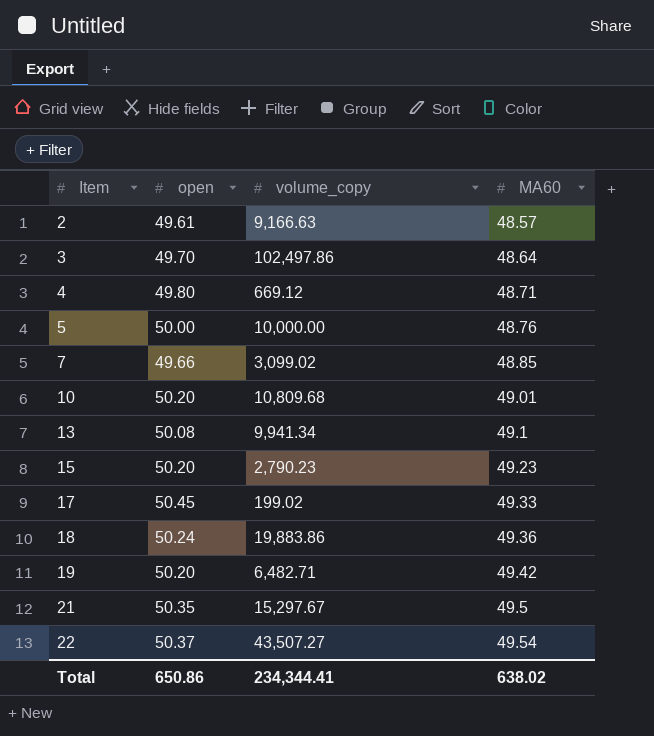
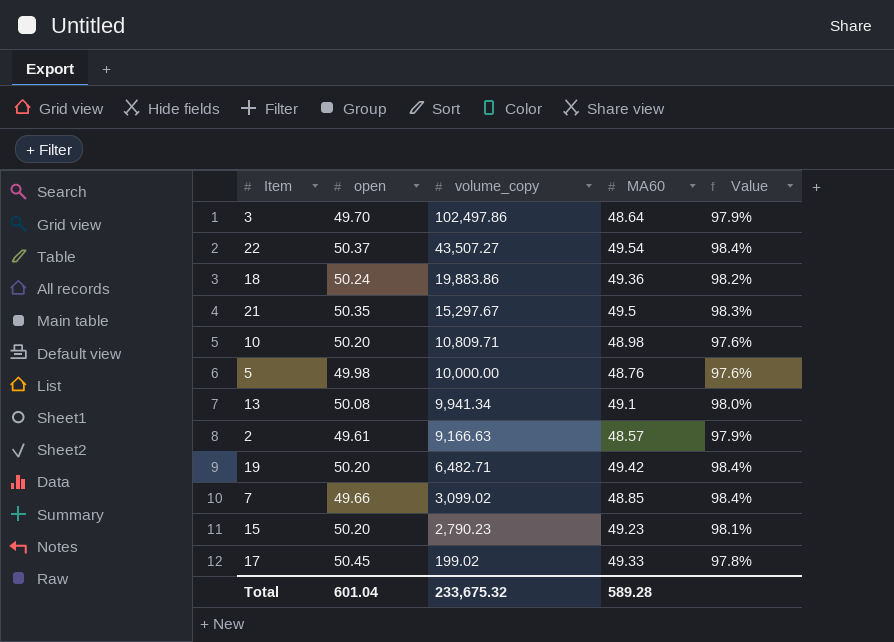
row order: Item ascending -> volume_copy descending
column Value | formula: none -> [MA60] / [open]
row 4: 49.80 | 669.12 | 48.71 -> none
10 | volume_copy: 10,809.68 -> 10,809.71
10 | MA60: 49.01 -> 48.98
5 | open: 50.00 -> 49.98
Total | open: 650.86 -> 601.04
Total | volume_copy: 234,344.41 -> 233,675.32
Total | MA60: 638.02 -> 589.28

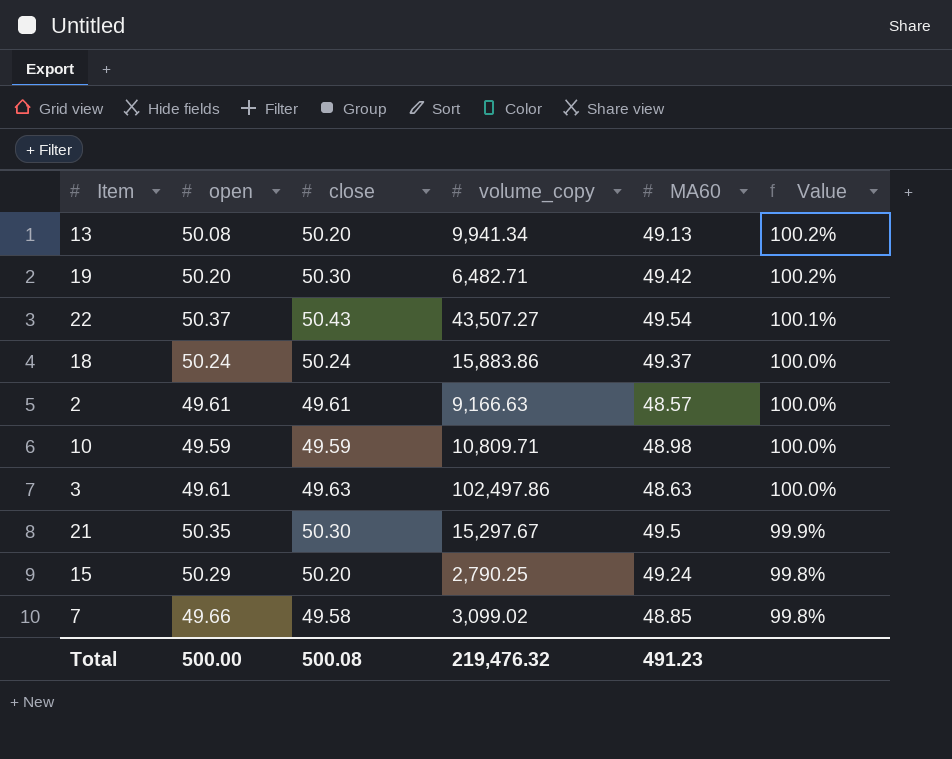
row order: volume_copy descending -> Value descending
column close | position: none -> 3
column Value | formula: [MA60] / [open] -> [close] / [open]
row 5: 49.98 | 10,000.00 | 48.76 | 97.6% -> none
row 17: 50.45 | 199.02 | 49.33 | 97.8% -> none
13 | MA60: 49.1 -> 49.13
18 | volume_copy: 19,883.86 -> 15,883.86
18 | MA60: 49.36 -> 49.37
10 | open: 50.20 -> 49.59
3 | open: 49.70 -> 49.61
3 | MA60: 48.64 -> 48.63
15 | open: 50.20 -> 50.29
15 | volume_copy: 2,790.23 -> 2,790.25
15 | MA60: 49.23 -> 49.24
Total | open: 601.04 -> 500.00
Total | volume_copy: 233,675.32 -> 219,476.32
Total | MA60: 589.28 -> 491.23

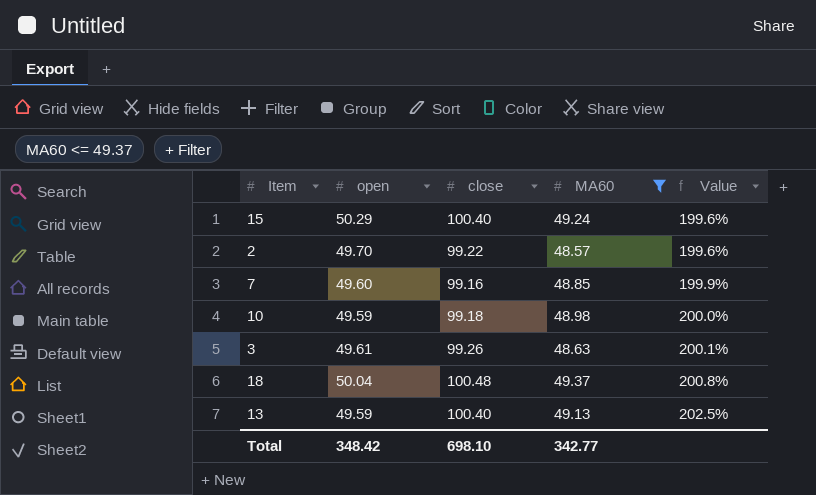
filter: none -> MA60 <= 49.37
row order: Value descending -> Value ascending
column volume_copy | position: 4 -> none
15 | close: 50.20 -> 100.40
15 | Value: 99.8% -> 199.6%
2 | open: 49.61 -> 49.70
2 | close: 49.61 -> 99.22
2 | Value: 100.0% -> 199.6%
7 | open: 49.66 -> 49.60
7 | close: 49.58 -> 99.16
7 | Value: 99.8% -> 199.9%
10 | close: 49.59 -> 99.18
10 | Value: 100.0% -> 200.0%
3 | close: 49.63 -> 99.26
3 | Value: 100.0% -> 200.1%
18 | open: 50.24 -> 50.04
18 | close: 50.24 -> 100.48
18 | Value: 100.0% -> 200.8%
13 | open: 50.08 -> 49.59
13 | close: 50.20 -> 100.40
13 | Value: 100.2% -> 202.5%
Total | open: 500.00 -> 348.42
Total | close: 500.08 -> 698.10
Total | MA60: 491.23 -> 342.77

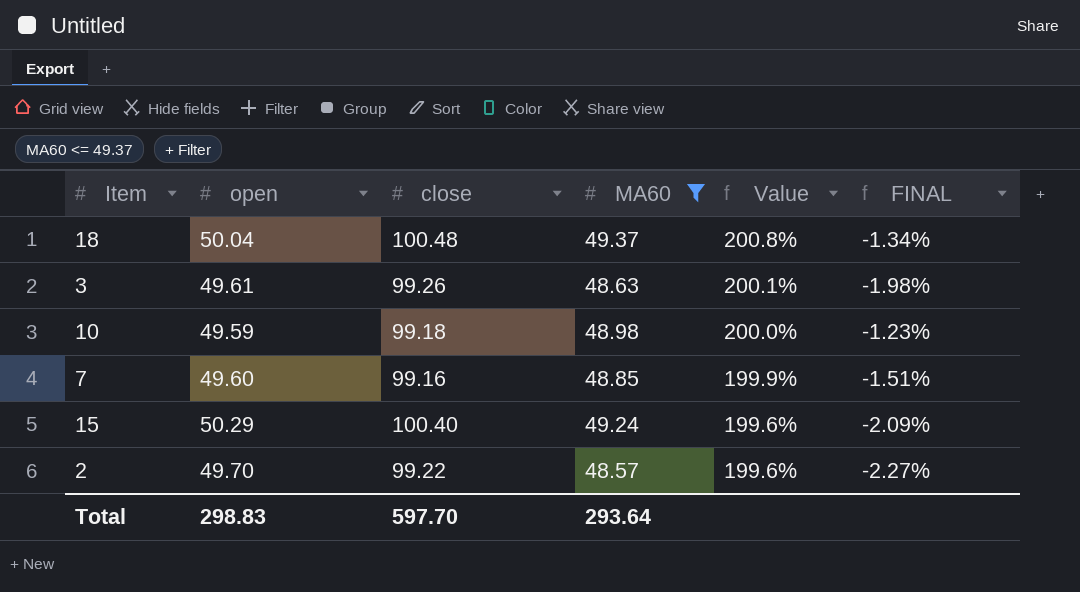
row order: Value ascending -> Value descending
column FINAL | formula: none -> ([MA60] - [open]) / [open]
row 13: 49.59 | 100.40 | 49.13 | 202.5% -> none
Total | open: 348.42 -> 298.83
Total | close: 698.10 -> 597.70
Total | MA60: 342.77 -> 293.64

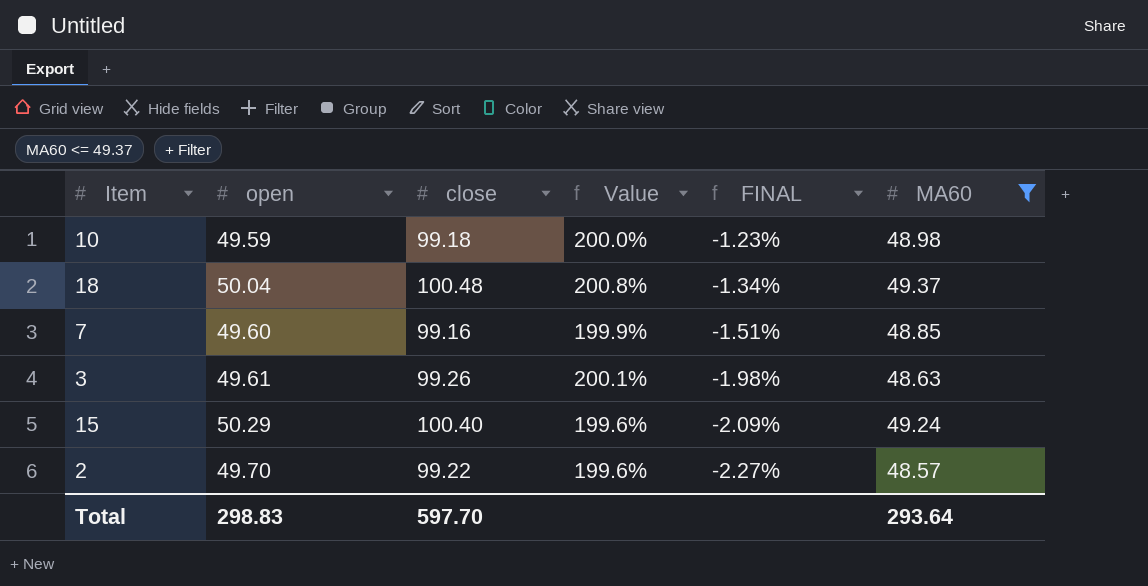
row order: Value descending -> FINAL descending
column MA60 | position: 4 -> 6

